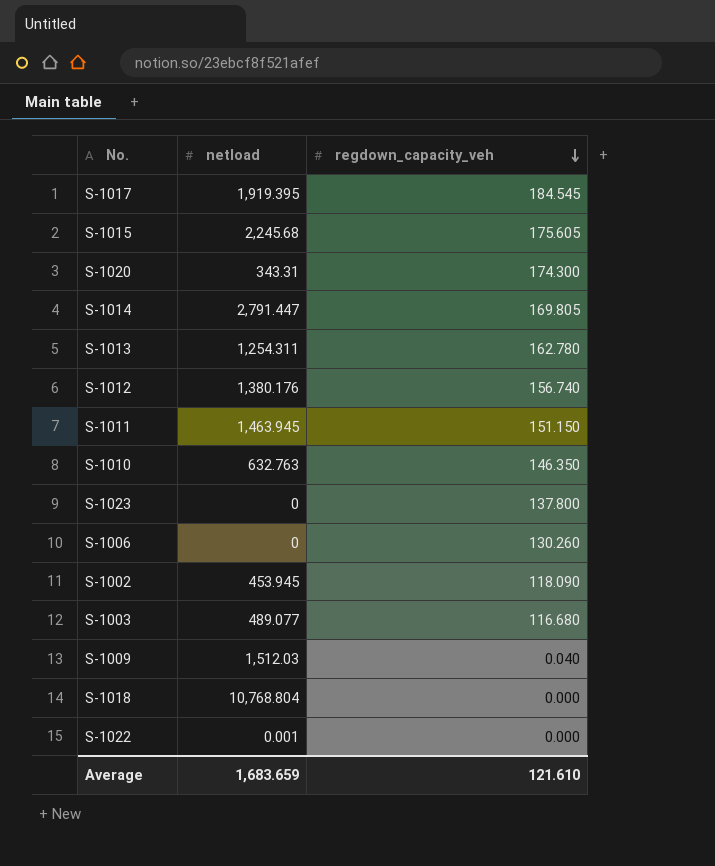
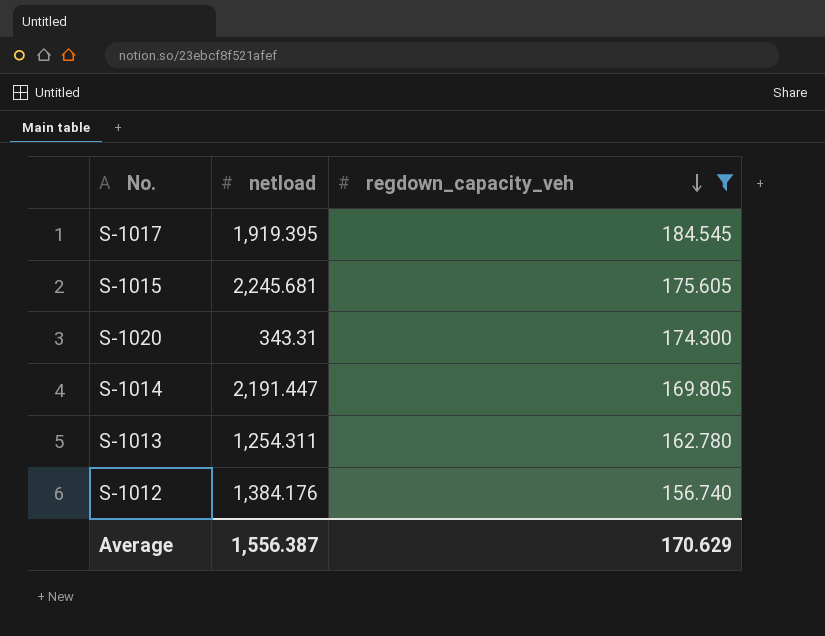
filter: none -> regdown_capacity_veh >= 156.740
S-1015 | netload: 2,245.68 -> 2,245.681
S-1014 | netload: 2,791.447 -> 2,191.447
S-1012 | netload: 1,380.176 -> 1,384.176
Average | netload: 1,683.659 -> 1,556.387
Average | regdown_capacity_veh: 121.610 -> 170.629

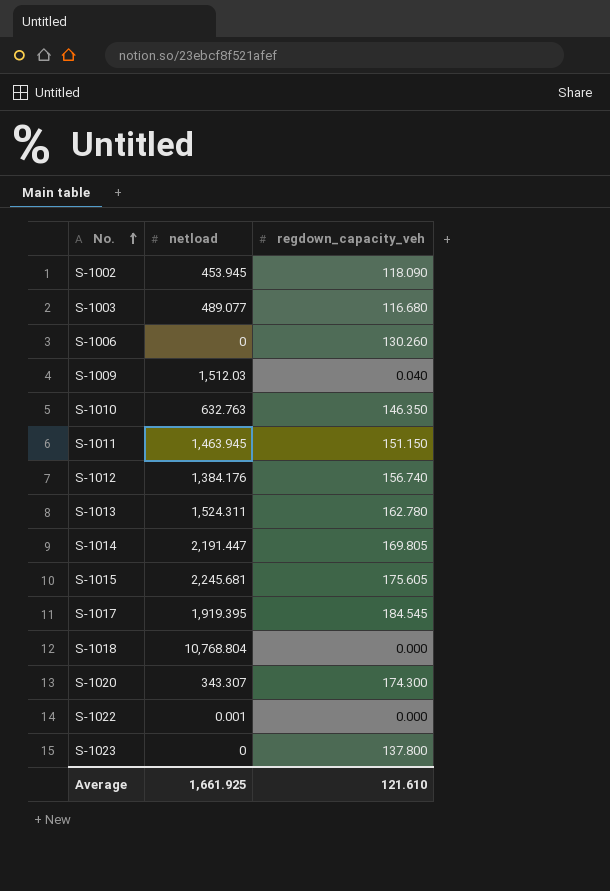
filter: regdown_capacity_veh >= 156.740 -> none
row order: regdown_capacity_veh descending -> No. ascending
S-1013 | netload: 1,254.311 -> 1,524.311
S-1020 | netload: 343.31 -> 343.307
Average | netload: 1,556.387 -> 1,661.925
Average | regdown_capacity_veh: 170.629 -> 121.610

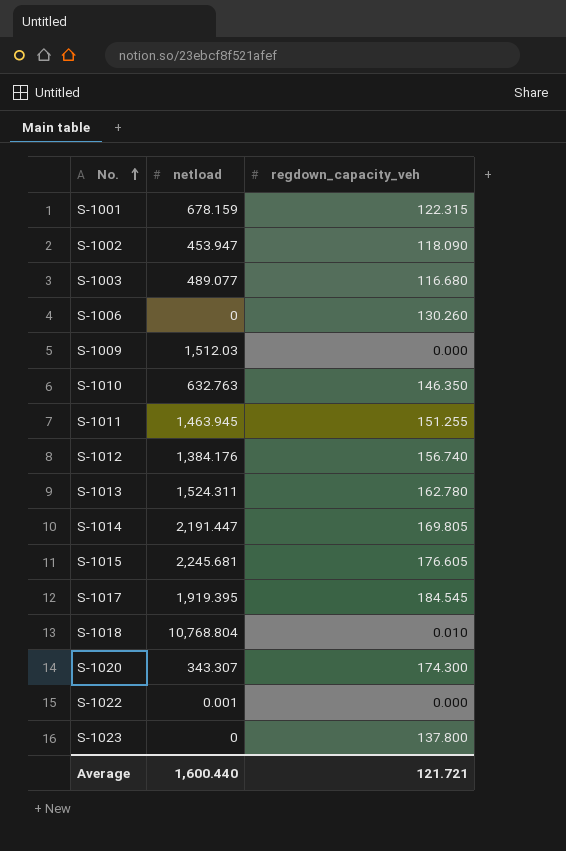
row S-1001: none -> 678.159 | 122.315
S-1002 | netload: 453.945 -> 453.947
S-1009 | regdown_capacity_veh: 0.040 -> 0.000
S-1011 | regdown_capacity_veh: 151.150 -> 151.255
S-1015 | regdown_capacity_veh: 175.605 -> 176.605
S-1018 | regdown_capacity_veh: 0.000 -> 0.010
Average | netload: 1,661.925 -> 1,600.440
Average | regdown_capacity_veh: 121.610 -> 121.721

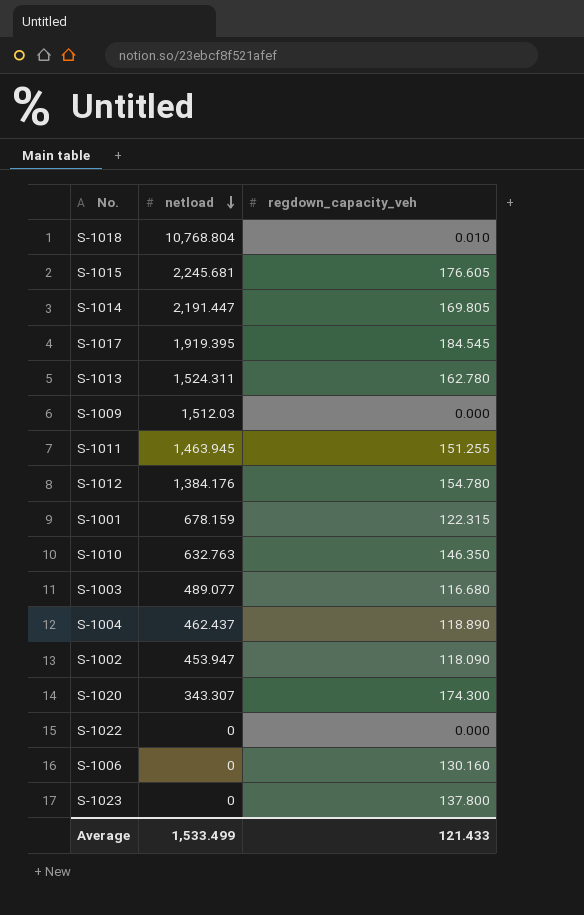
row order: No. ascending -> netload descending
S-1012 | regdown_capacity_veh: 156.740 -> 154.780
row S-1004: none -> 462.437 | 118.890
S-1022 | netload: 0.001 -> 0
S-1006 | regdown_capacity_veh: 130.260 -> 130.160
Average | netload: 1,600.440 -> 1,533.499
Average | regdown_capacity_veh: 121.721 -> 121.433

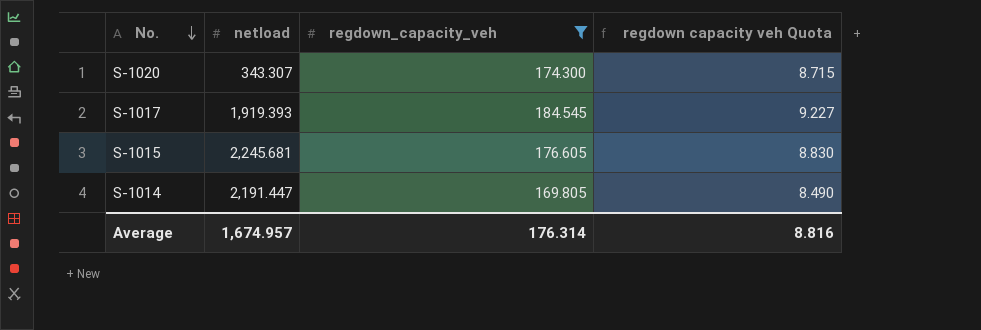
filter: none -> regdown_capacity_veh >= 169.805
row order: netload descending -> No. descending
column regdown capacity veh Quota | formula: none -> [regdown_capacity_veh] * 0.05
S-1017 | netload: 1,919.395 -> 1,919.393
Average | netload: 1,533.499 -> 1,674.957
Average | regdown_capacity_veh: 121.433 -> 176.314

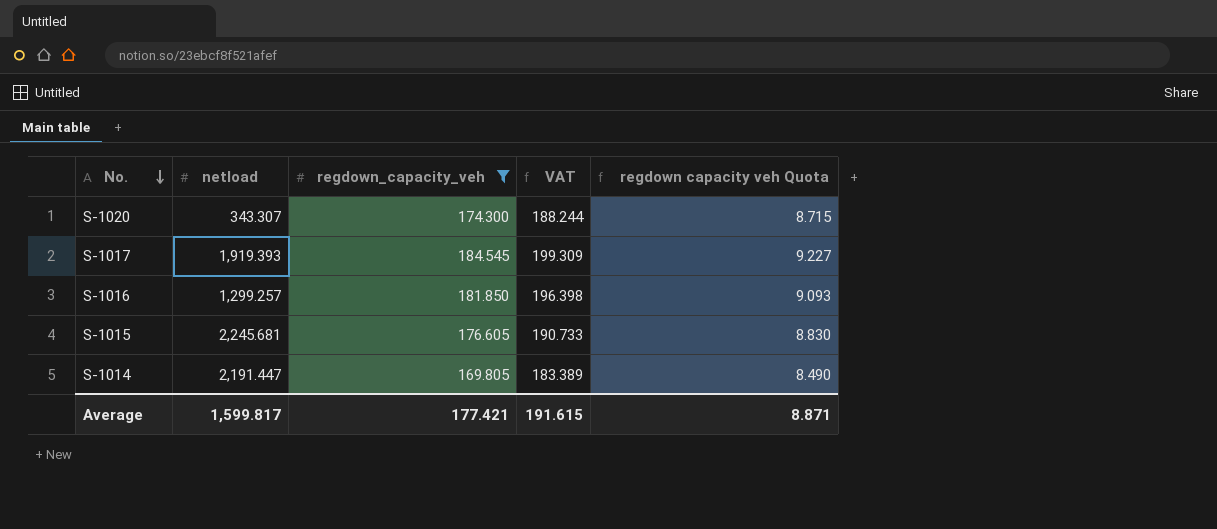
column VAT | formula: none -> [regdown_capacity_veh] * 1.08
row S-1016: none -> 1,299.257 | 181.850 | 196.398 | 9.093
Average | netload: 1,674.957 -> 1,599.817
Average | regdown_capacity_veh: 176.314 -> 177.421
Average | regdown capacity veh Quota: 8.816 -> 8.871

